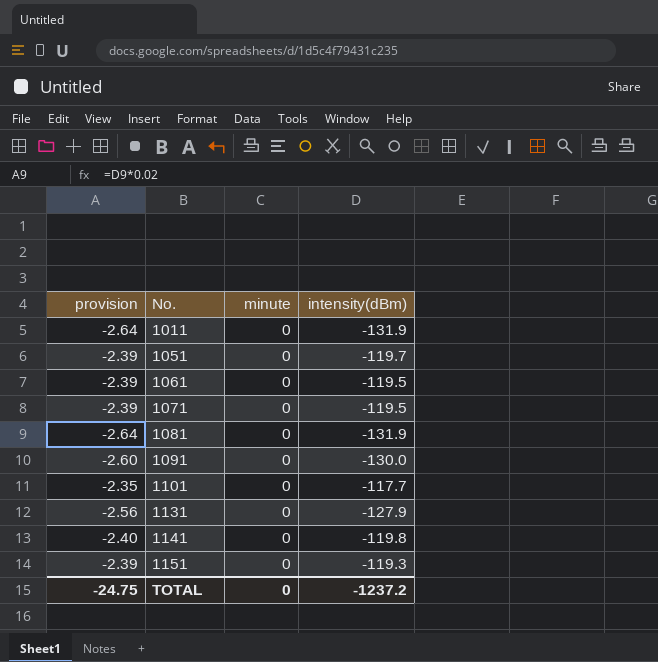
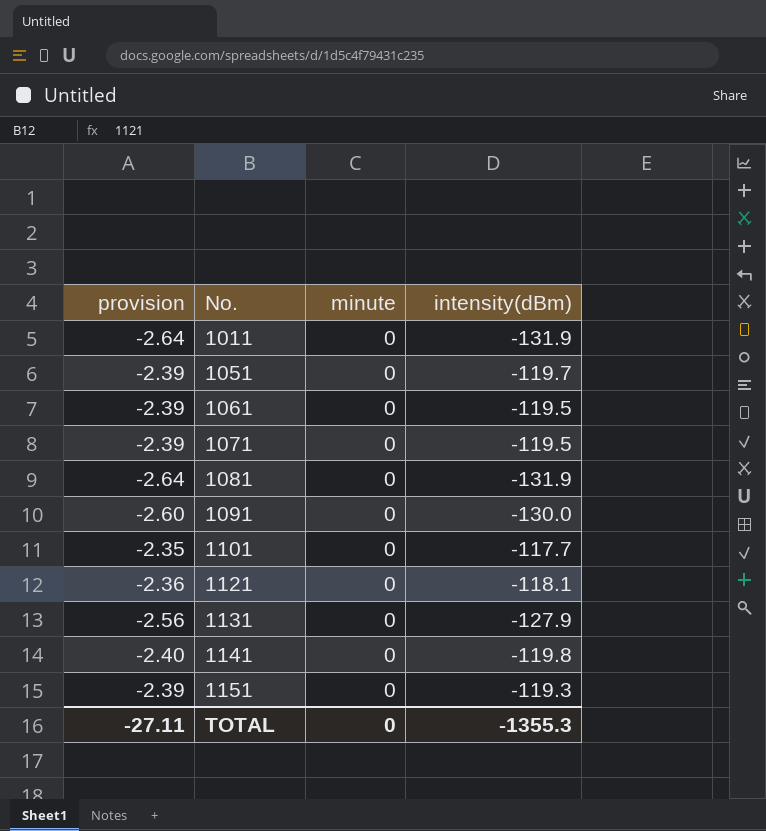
row 1121: none -> -2.36 | 0 | -118.1
TOTAL | provision: -24.75 -> -27.11
TOTAL | intensity(dBm): -1237.2 -> -1355.3

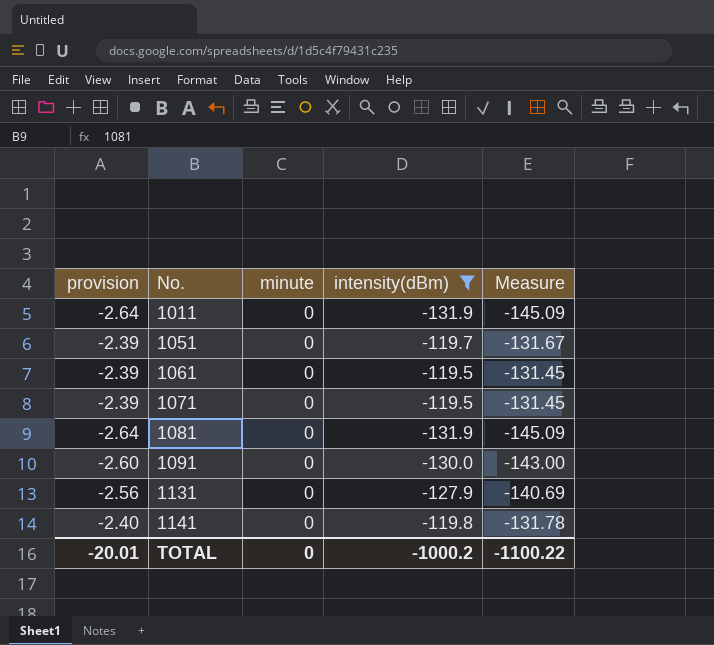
filter: none -> intensity(dBm) <= -119.5
column Measure | formula: none -> [intensity(dBm)] * 1.1
TOTAL | provision: -27.11 -> -20.01
TOTAL | intensity(dBm): -1355.3 -> -1000.2

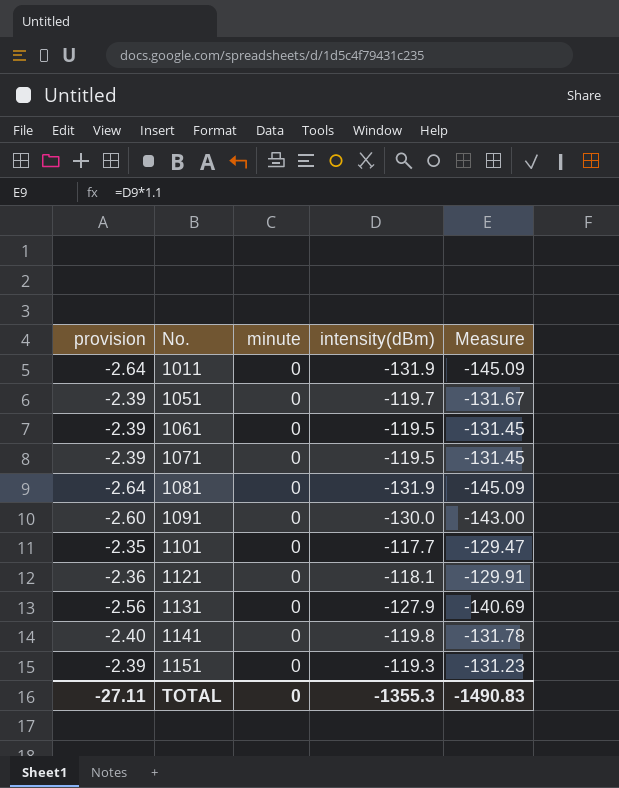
filter: intensity(dBm) <= -119.5 -> none
TOTAL | provision: -20.01 -> -27.11
TOTAL | intensity(dBm): -1000.2 -> -1355.3
TOTAL | Measure: -1100.22 -> -1490.83

